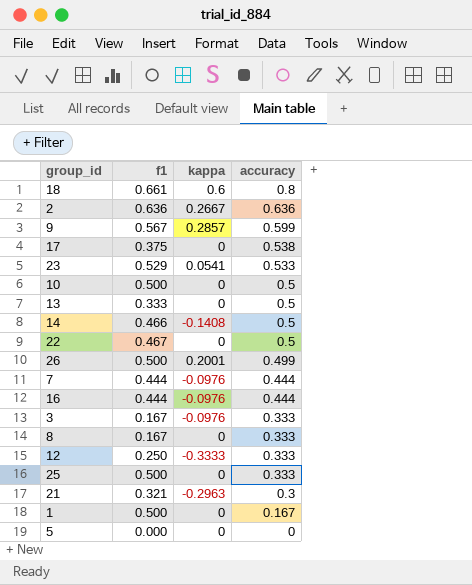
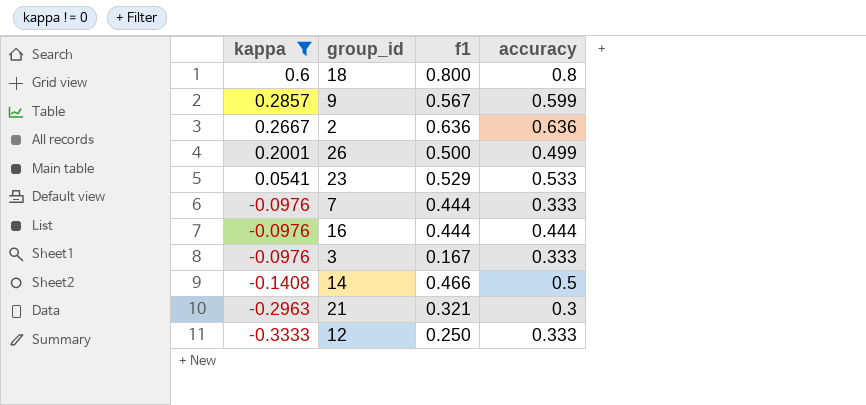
filter: none -> kappa != 0
row order: accuracy descending -> kappa descending
column kappa | position: 3 -> 1
18 | f1: 0.661 -> 0.800
7 | accuracy: 0.444 -> 0.333

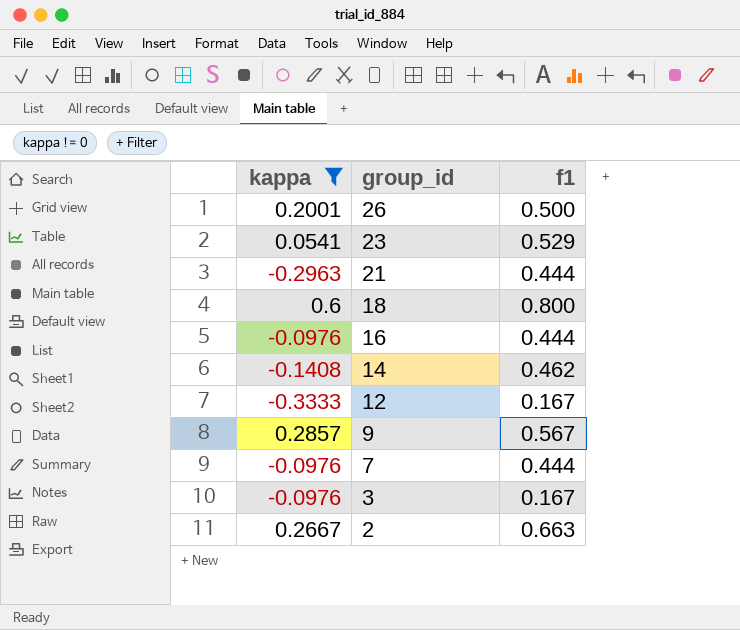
row order: kappa descending -> group_id descending
column accuracy | position: 4 -> none
21 | f1: 0.321 -> 0.444
14 | f1: 0.466 -> 0.462
12 | f1: 0.250 -> 0.167
2 | f1: 0.636 -> 0.663

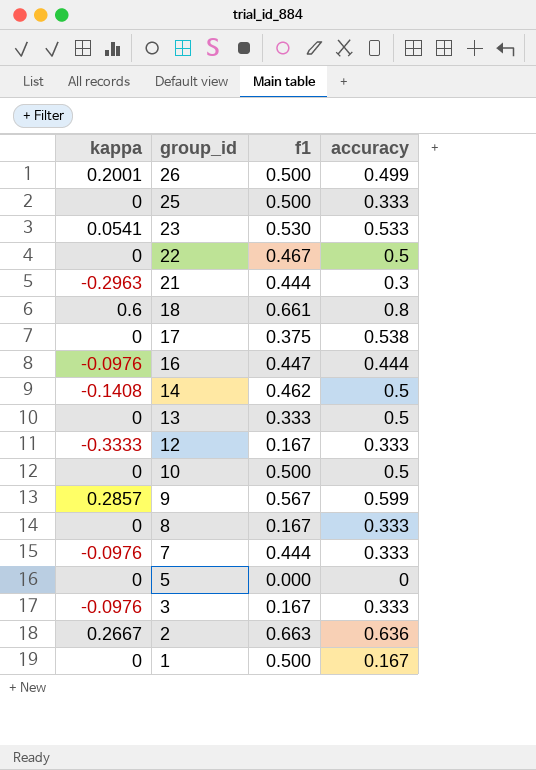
filter: kappa != 0 -> none
column accuracy | position: none -> 4
23 | f1: 0.529 -> 0.530
18 | f1: 0.800 -> 0.661
16 | f1: 0.444 -> 0.447

